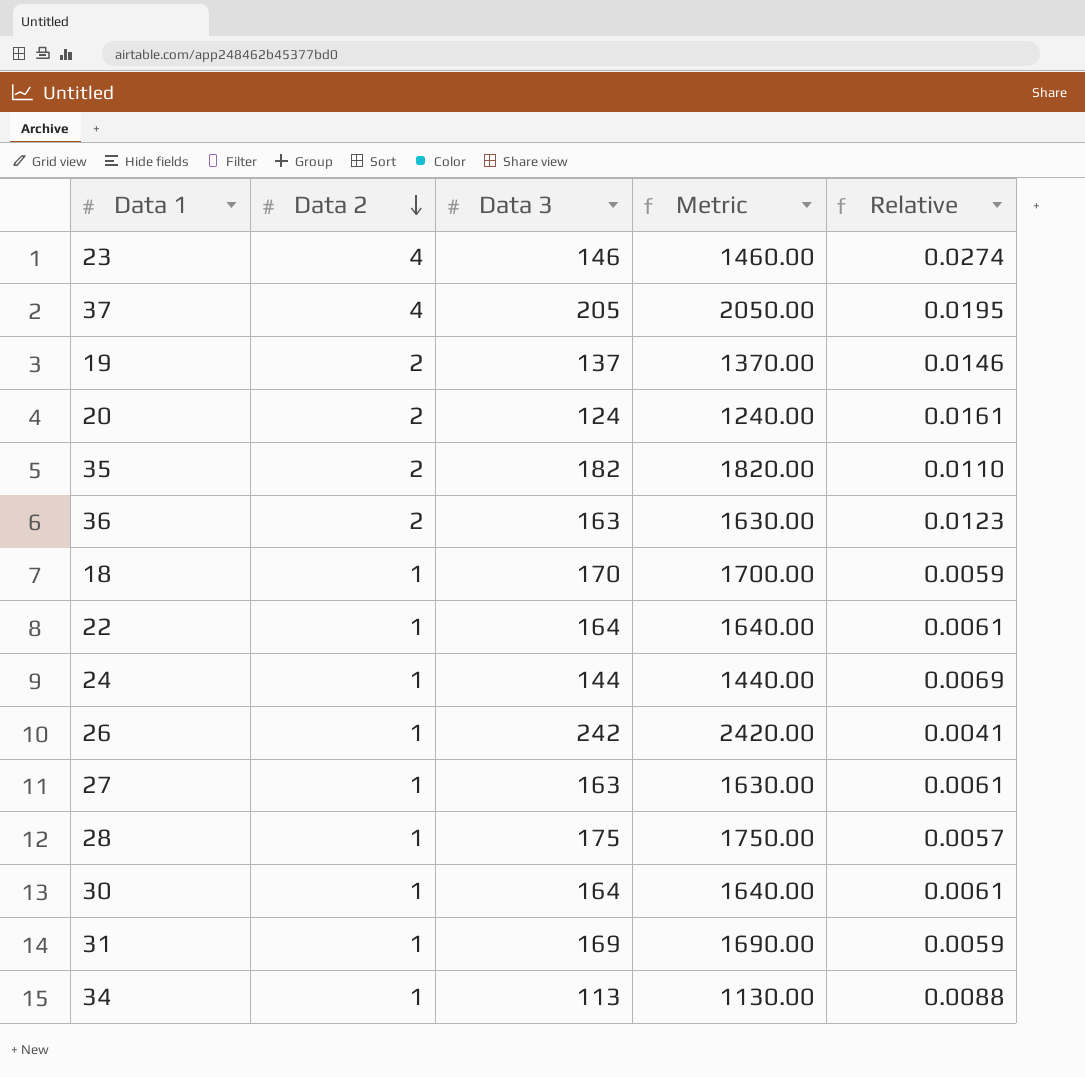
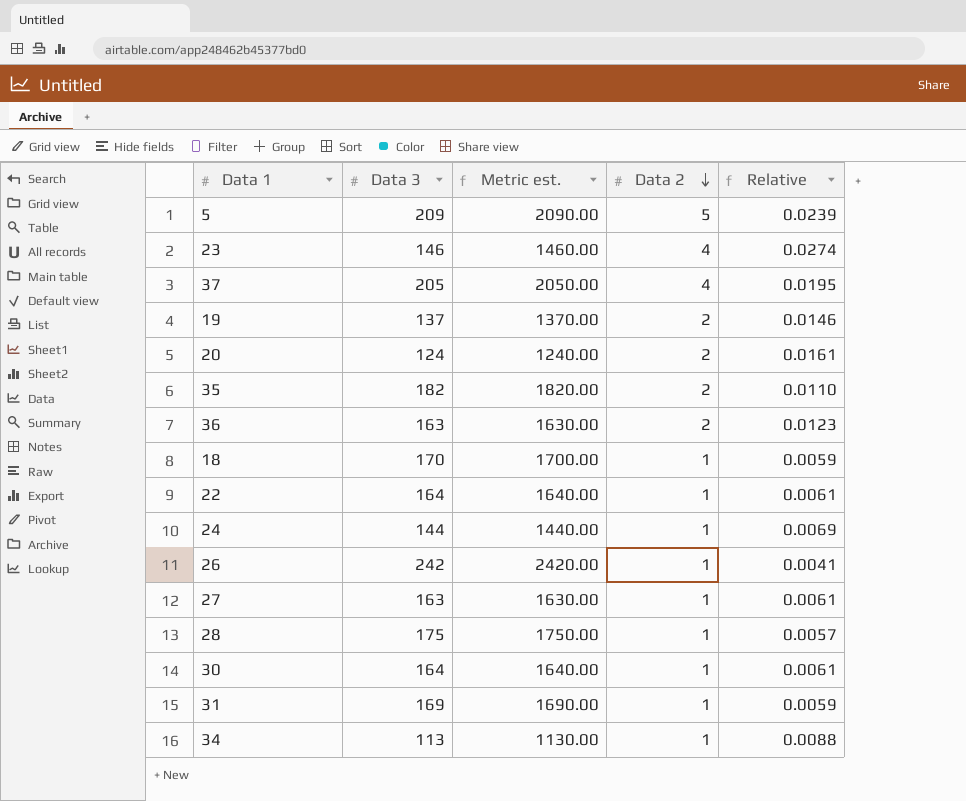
column name: Metric -> Metric est.
column Data 2 | position: 2 -> 4
row 5: none -> 209 | 2090.00 | 5 | 0.0239

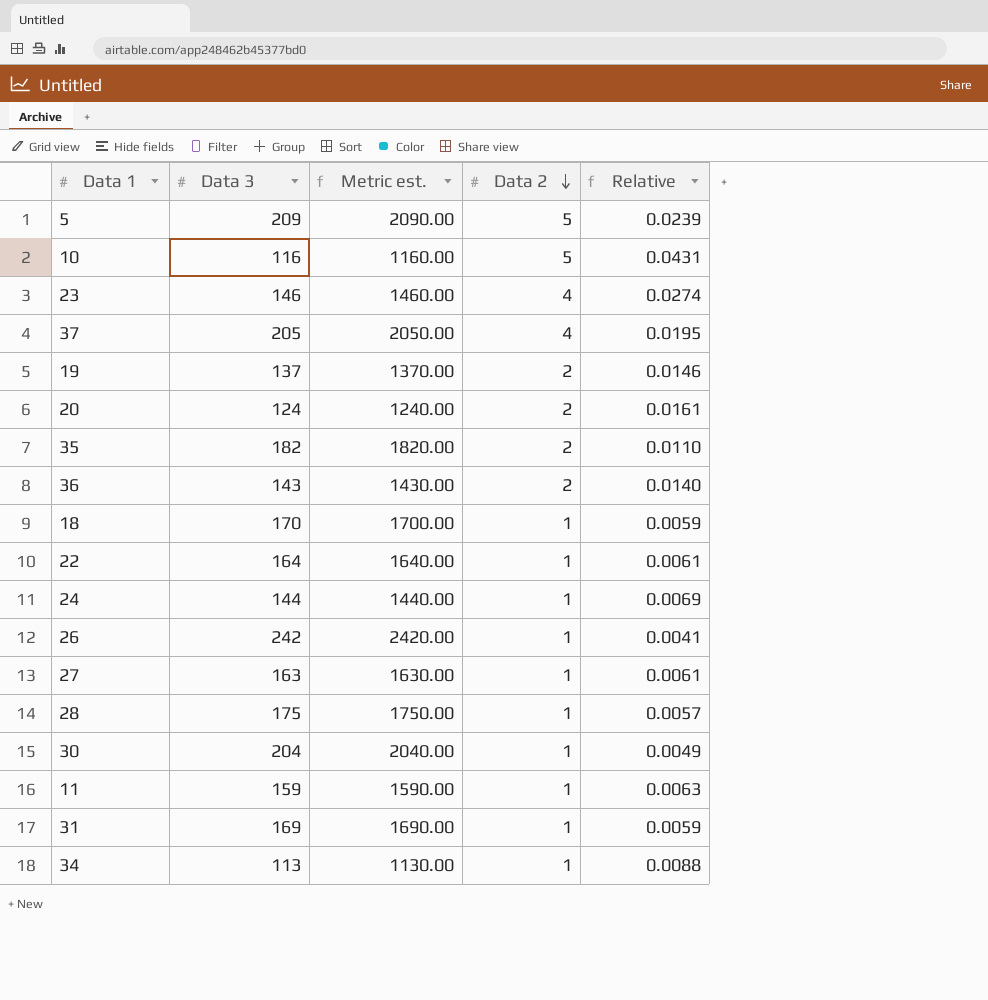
row 10: none -> 116 | 1160.00 | 5 | 0.0431
36 | Data 3: 163 -> 143
36 | Metric est.: 1630.00 -> 1430.00
36 | Relative: 0.0123 -> 0.0140
30 | Data 3: 164 -> 204
30 | Metric est.: 1640.00 -> 2040.00
30 | Relative: 0.0061 -> 0.0049
row 11: none -> 159 | 1590.00 | 1 | 0.0063

